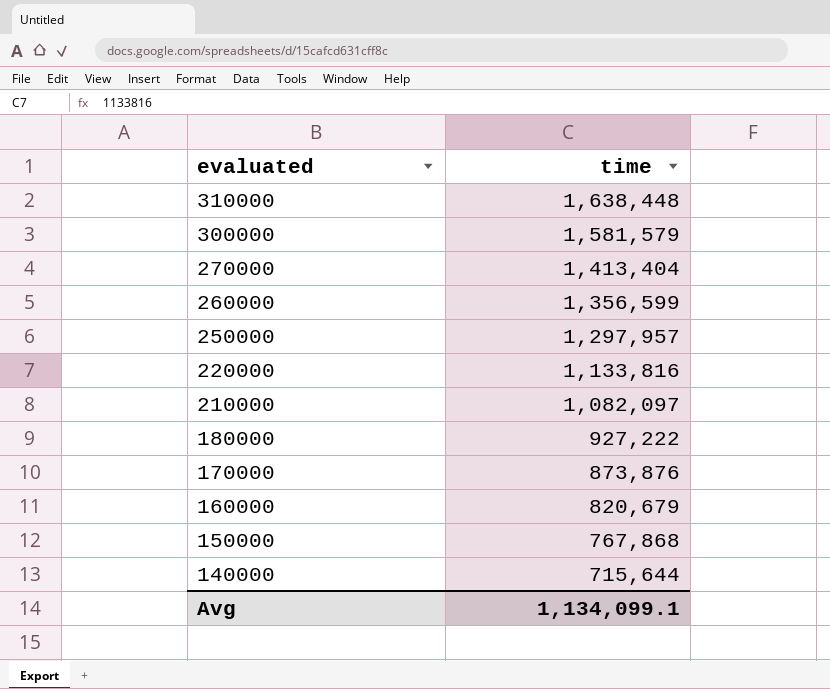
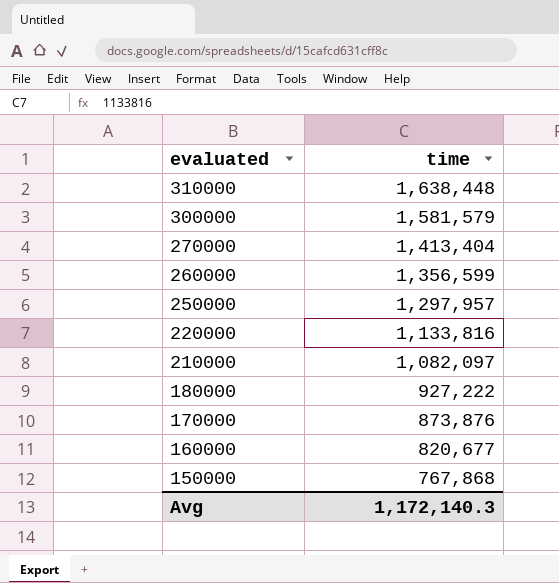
row 140000: 715,644 -> none
160000 | time: 820,679 -> 820,677
Avg | time: 1,134,099.1 -> 1,172,140.3

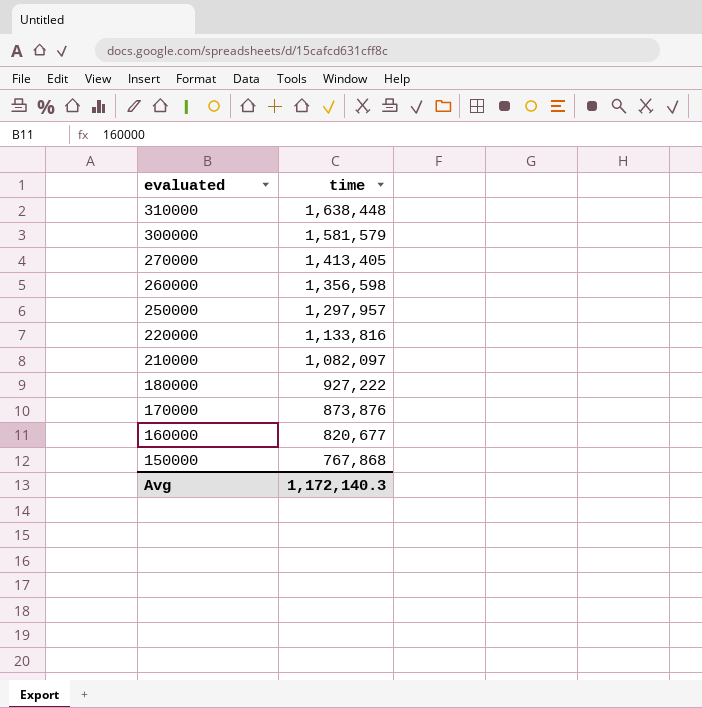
270000 | time: 1,413,404 -> 1,413,405
260000 | time: 1,356,599 -> 1,356,598

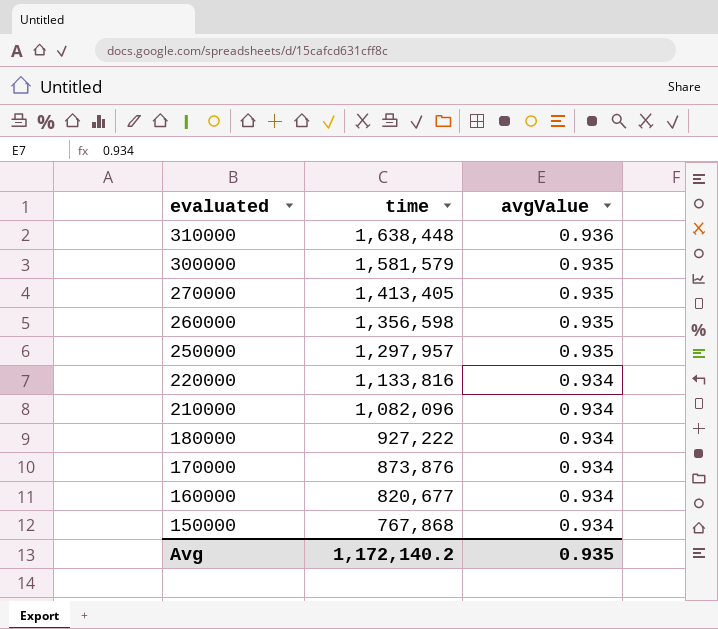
column avgValue | position: none -> 3
210000 | time: 1,082,097 -> 1,082,096
Avg | time: 1,172,140.3 -> 1,172,140.2

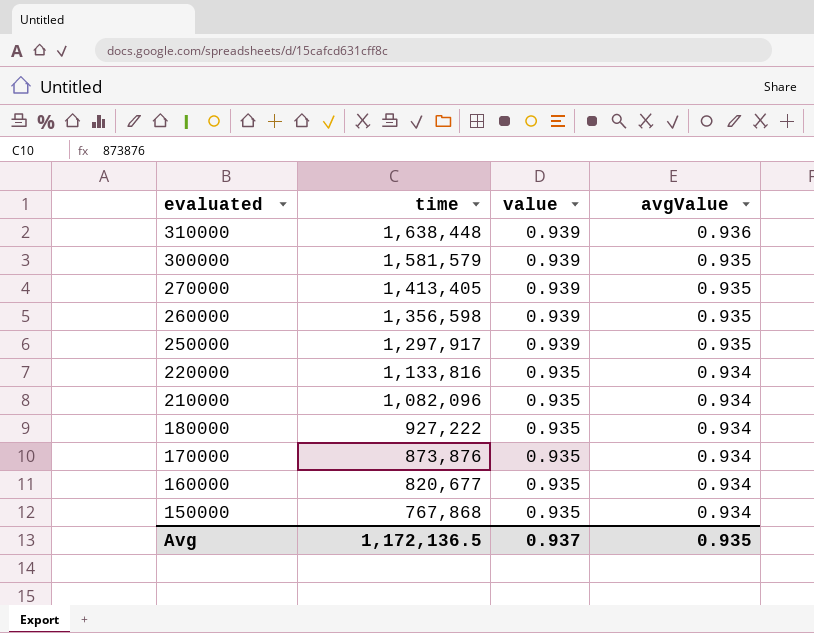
column value | position: none -> 3
250000 | time: 1,297,957 -> 1,297,917
Avg | time: 1,172,140.2 -> 1,172,136.5

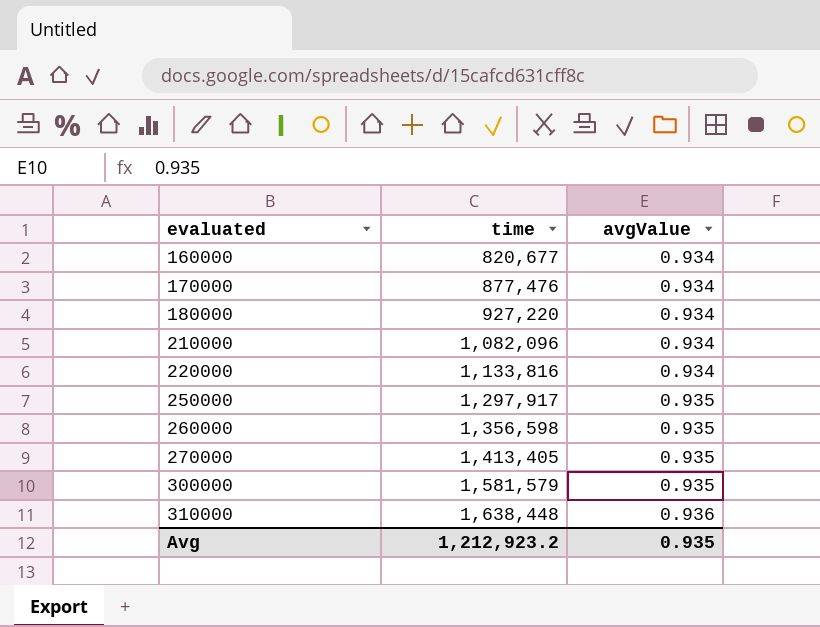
row order: evaluated descending -> evaluated ascending
column value | position: 3 -> none
row 150000: 767,868 | 0.935 | 0.934 -> none
170000 | time: 873,876 -> 877,476
180000 | time: 927,222 -> 927,220
Avg | time: 1,172,136.5 -> 1,212,923.2

